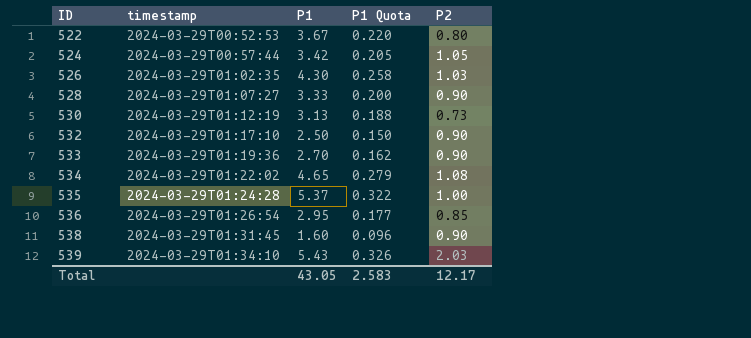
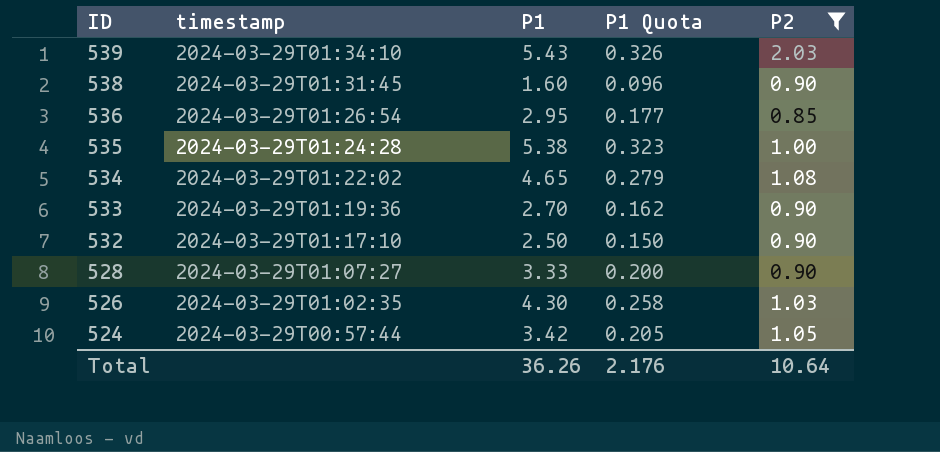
filter: none -> P2 >= 0.85
row order: ID ascending -> ID descending
535 | P1: 5.37 -> 5.38
535 | P1 Quota: 0.322 -> 0.323
Total | P1: 43.05 -> 36.26
Total | P1 Quota: 2.583 -> 2.176
Total | P2: 12.17 -> 10.64

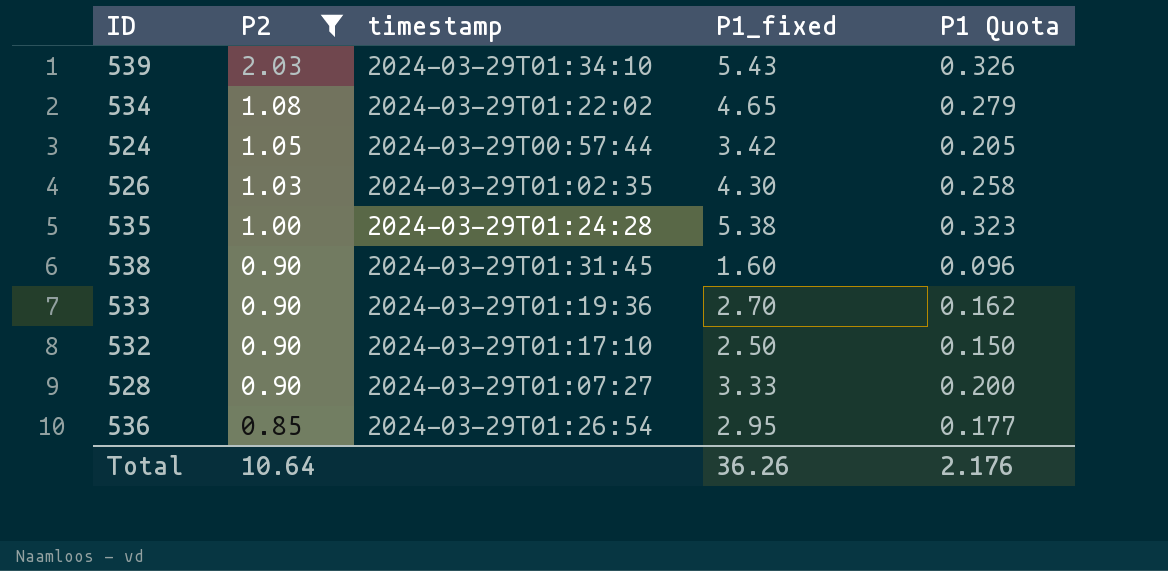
row order: ID descending -> P2 descending
column P2 | position: 5 -> 2
column name: P1 -> P1_fixed

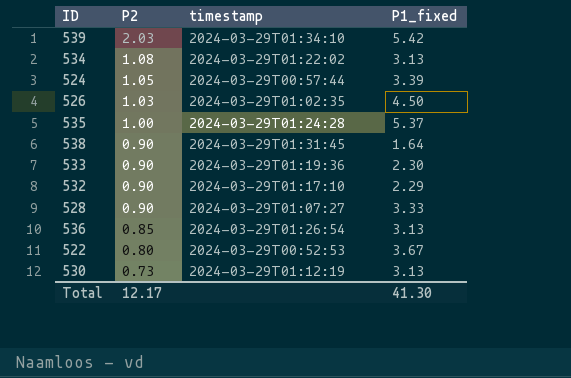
filter: P2 >= 0.85 -> none
column P1 Quota | formula: [P1_fixed] * 0.06 -> none
539 | P1_fixed: 5.43 -> 5.42
534 | P1_fixed: 4.65 -> 3.13
524 | P1_fixed: 3.42 -> 3.39
526 | P1_fixed: 4.30 -> 4.50
535 | P1_fixed: 5.38 -> 5.37
538 | P1_fixed: 1.60 -> 1.64
533 | P1_fixed: 2.70 -> 2.30
532 | P1_fixed: 2.50 -> 2.29
536 | P1_fixed: 2.95 -> 3.13
Total | P2: 10.64 -> 12.17
Total | P1_fixed: 36.26 -> 41.30

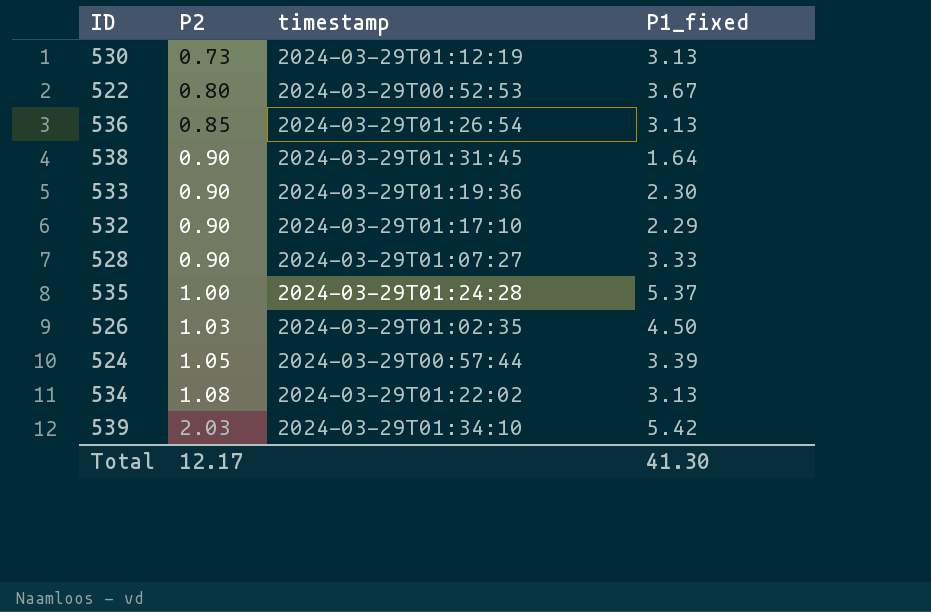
row order: P2 descending -> P2 ascending

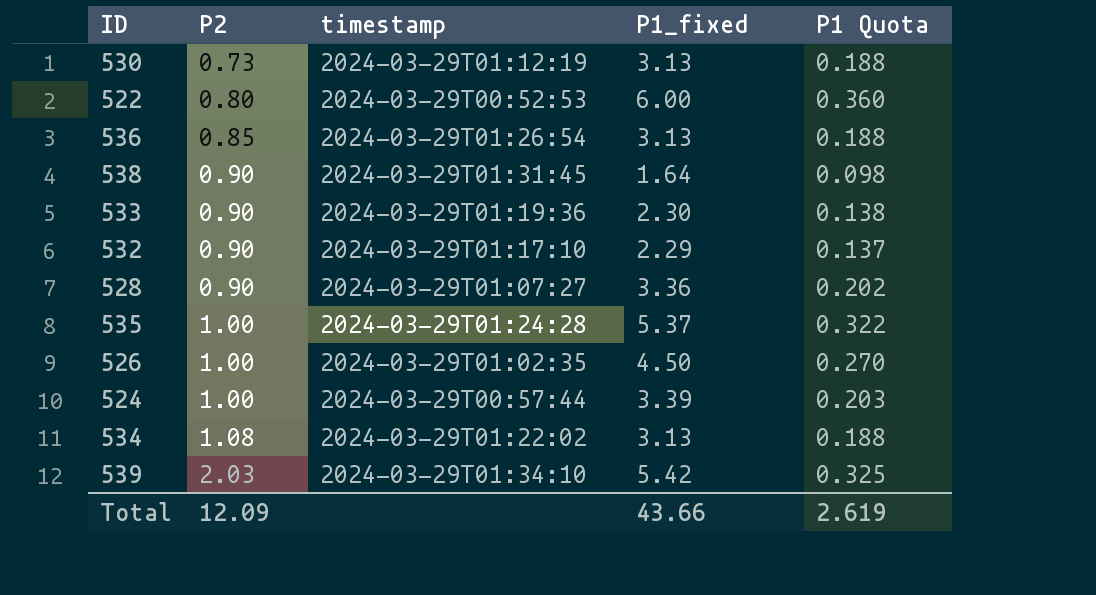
column P1 Quota | formula: none -> [P1_fixed] * 0.06
522 | P1_fixed: 3.67 -> 6.00
528 | P1_fixed: 3.33 -> 3.36
526 | P2: 1.03 -> 1.00
524 | P2: 1.05 -> 1.00
Total | P2: 12.17 -> 12.09
Total | P1_fixed: 41.30 -> 43.66

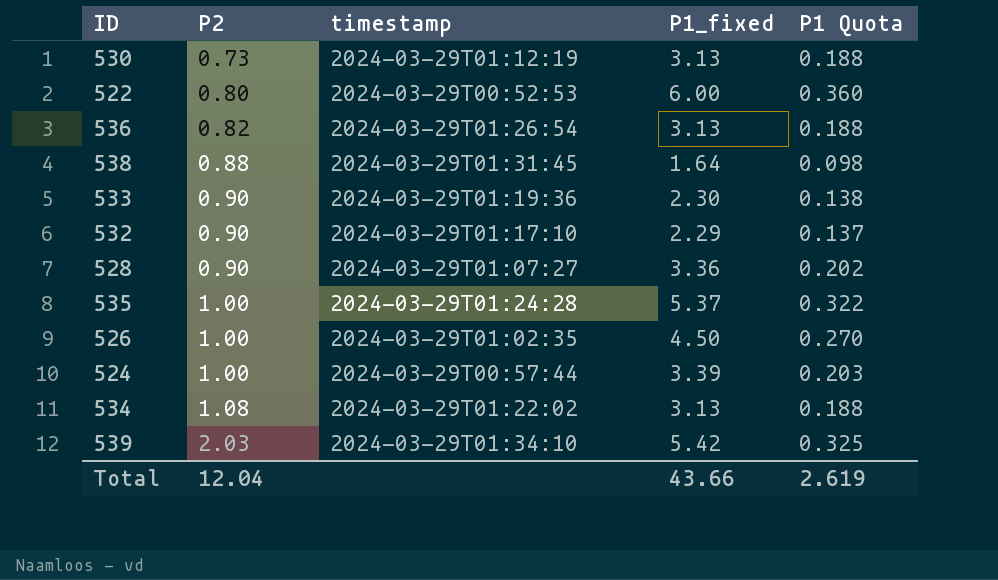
536 | P2: 0.85 -> 0.82
538 | P2: 0.90 -> 0.88
Total | P2: 12.09 -> 12.04

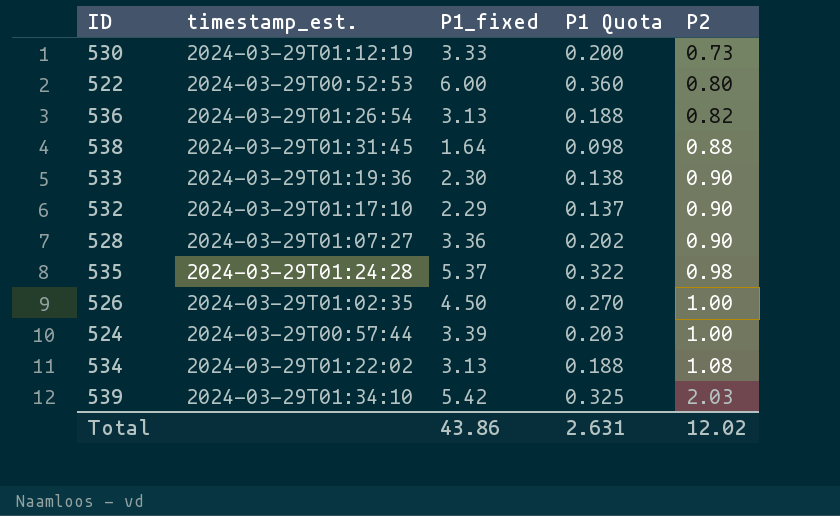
column name: timestamp -> timestamp_est.
column P2 | position: 2 -> 5
530 | P1_fixed: 3.13 -> 3.33
530 | P1 Quota: 0.188 -> 0.200
535 | P2: 1.00 -> 0.98
Total | P1_fixed: 43.66 -> 43.86
Total | P1 Quota: 2.619 -> 2.631
Total | P2: 12.04 -> 12.02

